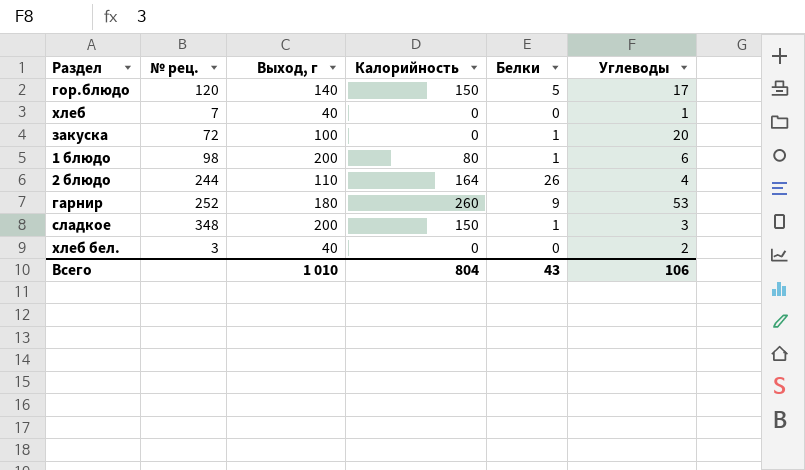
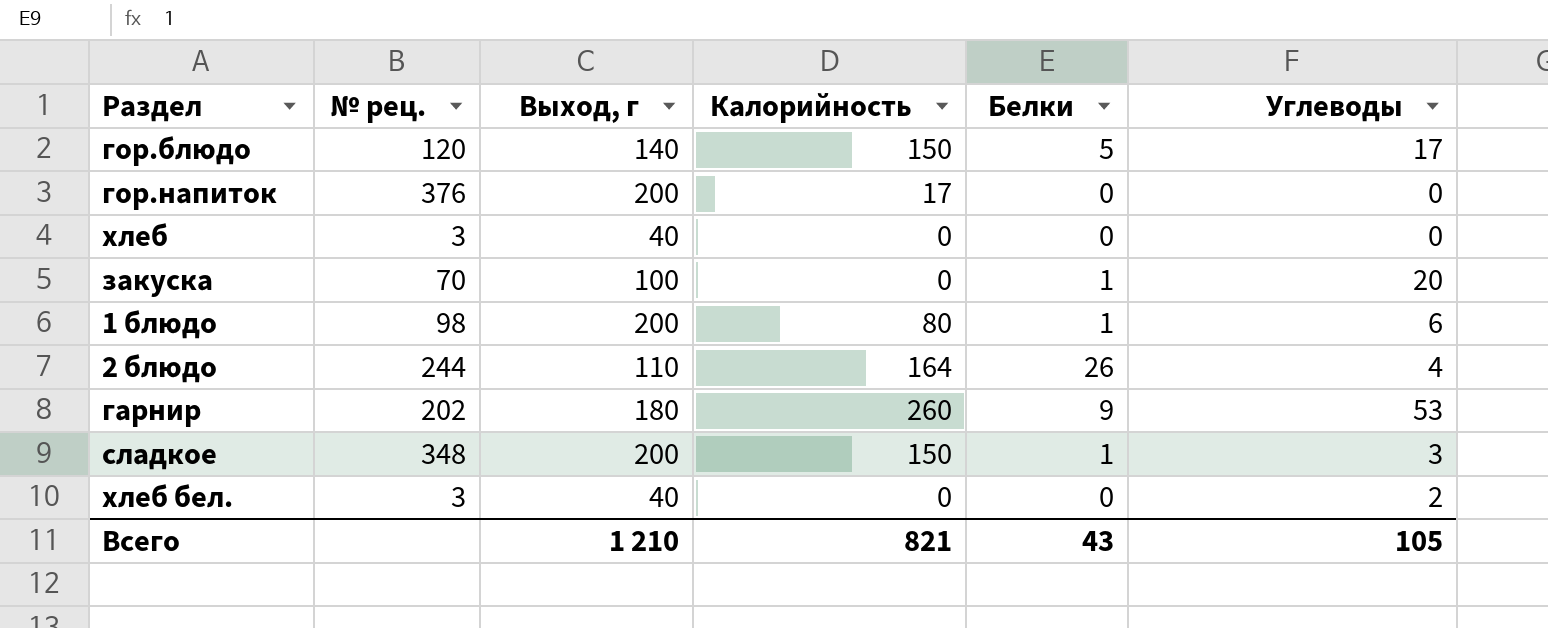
row гор.напиток: none -> 376 | 200 | 17 | 0 | 0
хлеб | № рец.: 7 -> 3
хлеб | Углеводы: 1 -> 0
закуска | № рец.: 72 -> 70
гарнир | № рец.: 252 -> 202
Всего | Выход, г: 1 010 -> 1 210
Всего | Калорийность: 804 -> 821
Всего | Углеводы: 106 -> 105

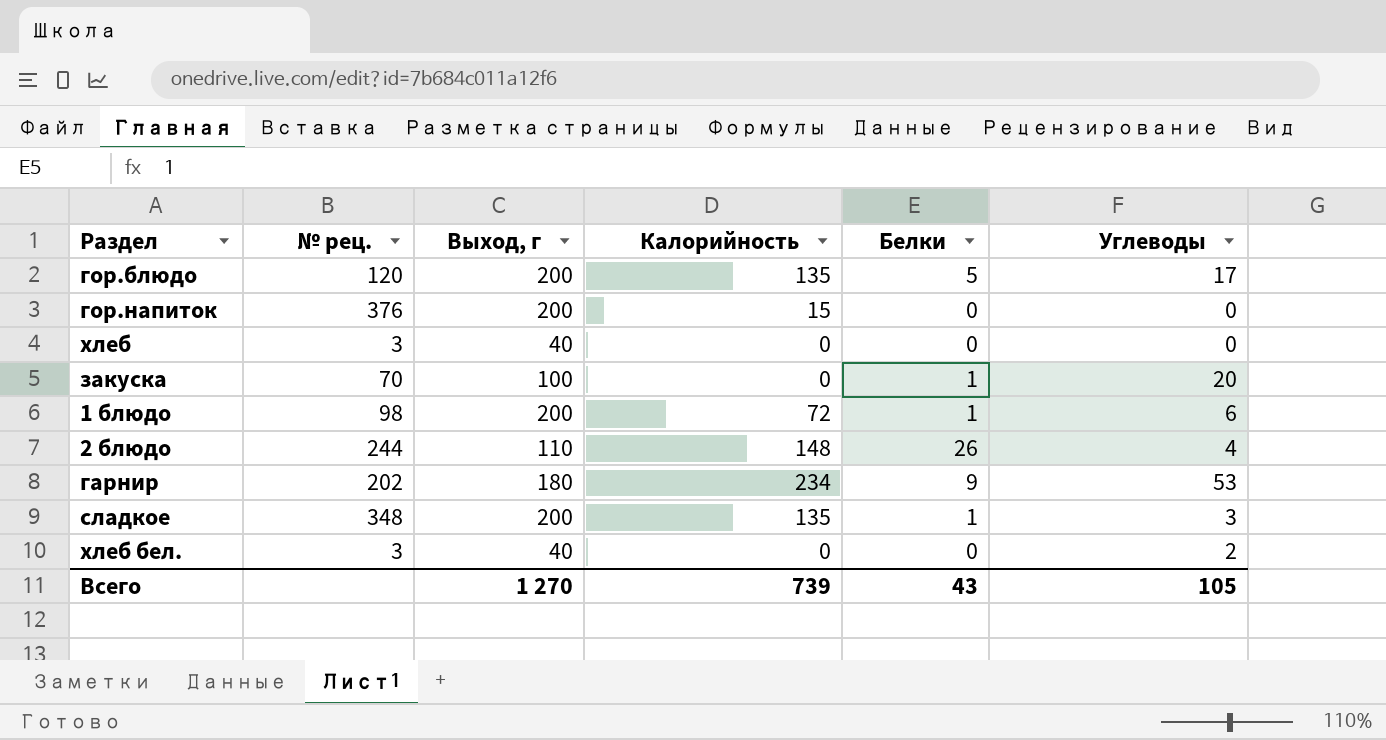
гор.блюдо | Выход, г: 140 -> 200
гор.блюдо | Калорийность: 150 -> 135
гор.напиток | Калорийность: 17 -> 15
1 блюдо | Калорийность: 80 -> 72
2 блюдо | Калорийность: 164 -> 148
гарнир | Калорийность: 260 -> 234
сладкое | Калорийность: 150 -> 135
Всего | Выход, г: 1 210 -> 1 270
Всего | Калорийность: 821 -> 739

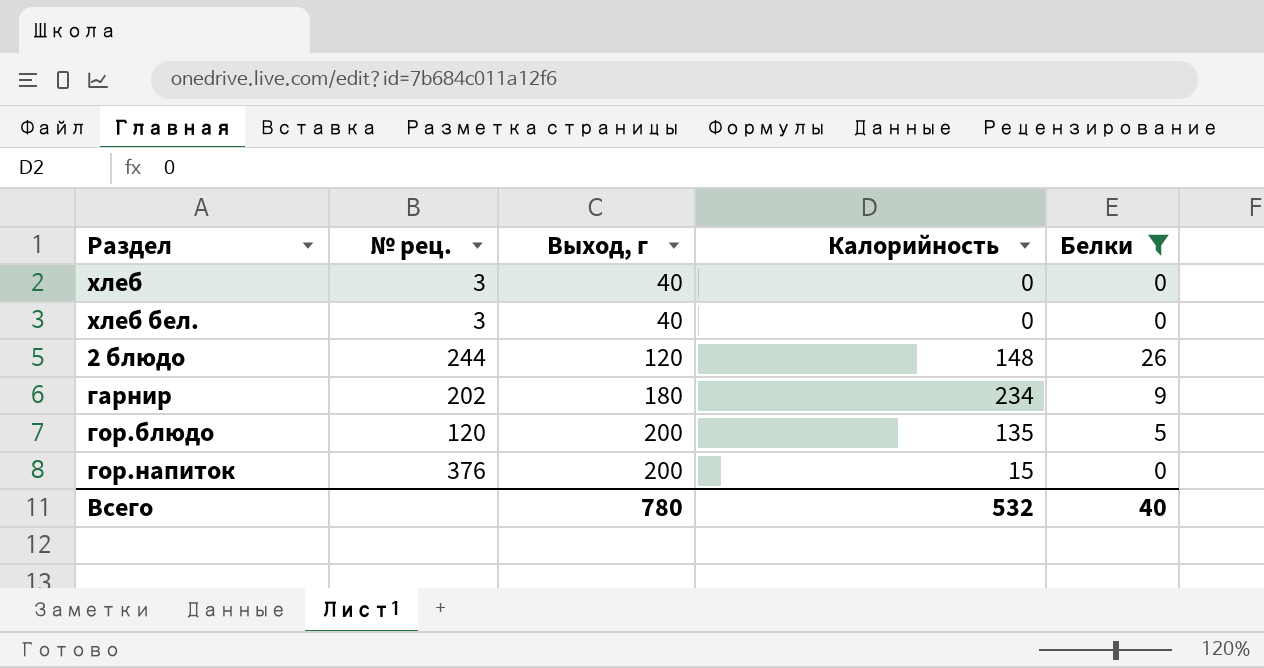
filter: none -> Белки != 1
row order: none -> Выход, г ascending
column Углеводы | position: 6 -> none
2 блюдо | Выход, г: 110 -> 120
Всего | Выход, г: 1 270 -> 780
Всего | Калорийность: 739 -> 532
Всего | Белки: 43 -> 40

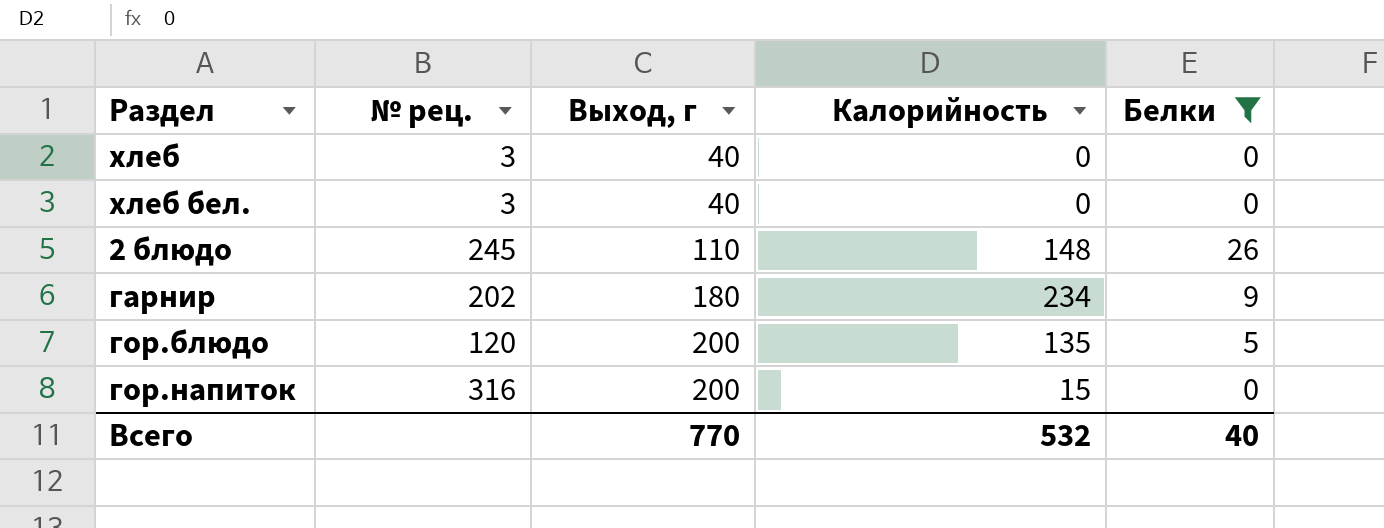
2 блюдо | № рец.: 244 -> 245
2 блюдо | Выход, г: 120 -> 110
гор.напиток | № рец.: 376 -> 316
Всего | Выход, г: 780 -> 770

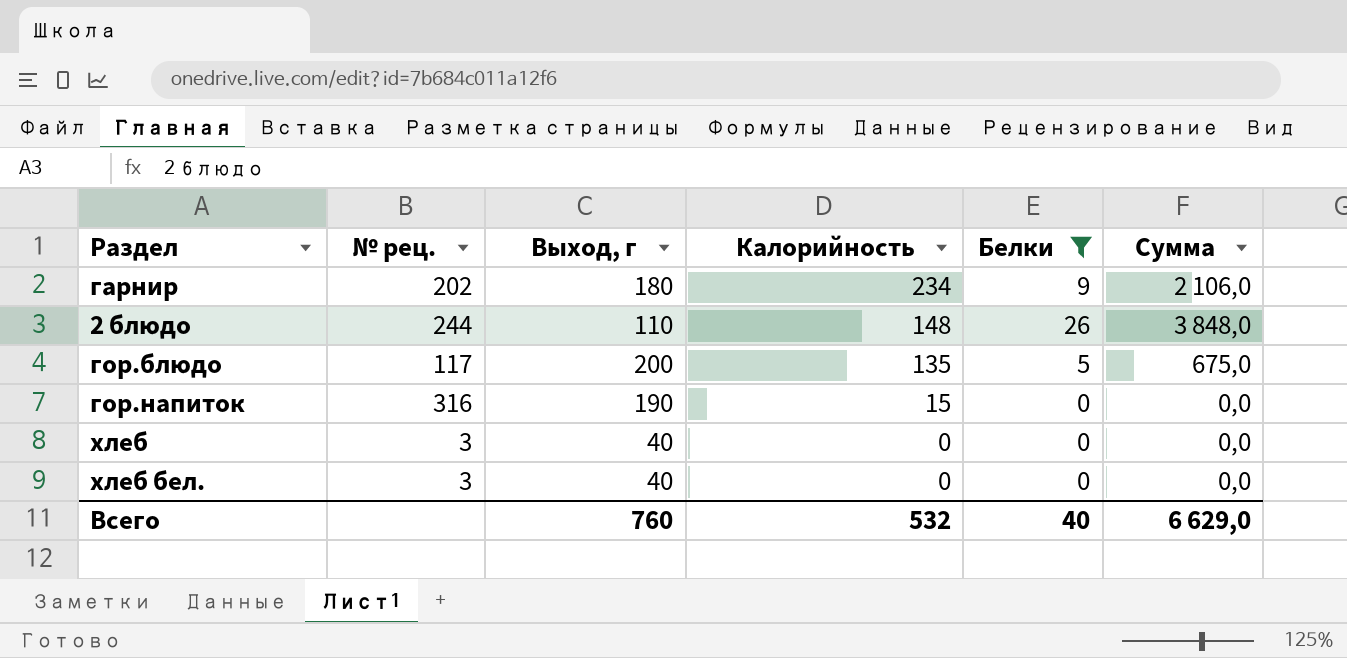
row order: Выход, г ascending -> Калорийность descending
column Сумма | formula: none -> [Калорийность] * [Белки]
2 блюдо | № рец.: 245 -> 244
гор.блюдо | № рец.: 120 -> 117
гор.напиток | Выход, г: 200 -> 190
Всего | Выход, г: 770 -> 760

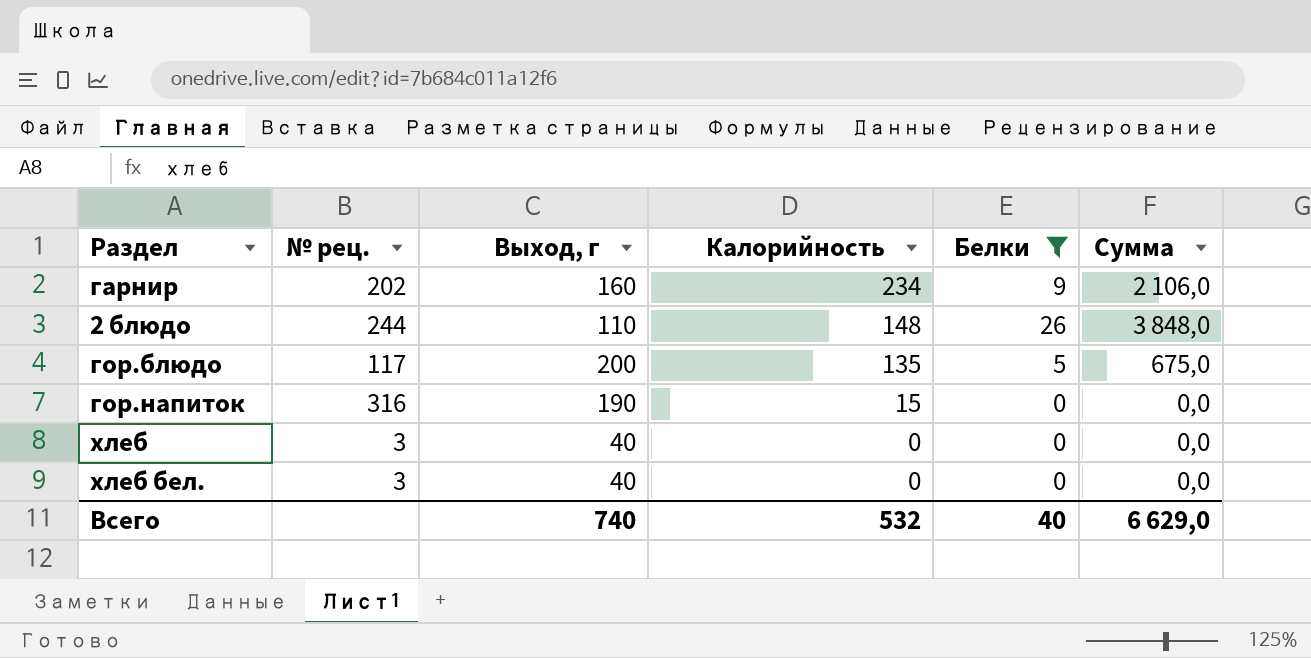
гарнир | Выход, г: 180 -> 160
Всего | Выход, г: 760 -> 740

